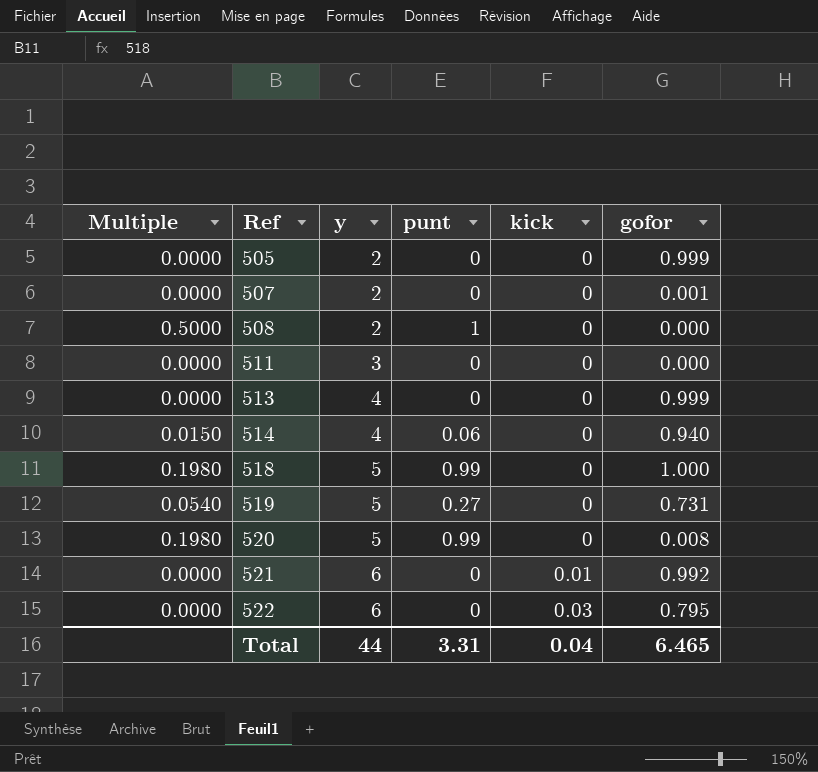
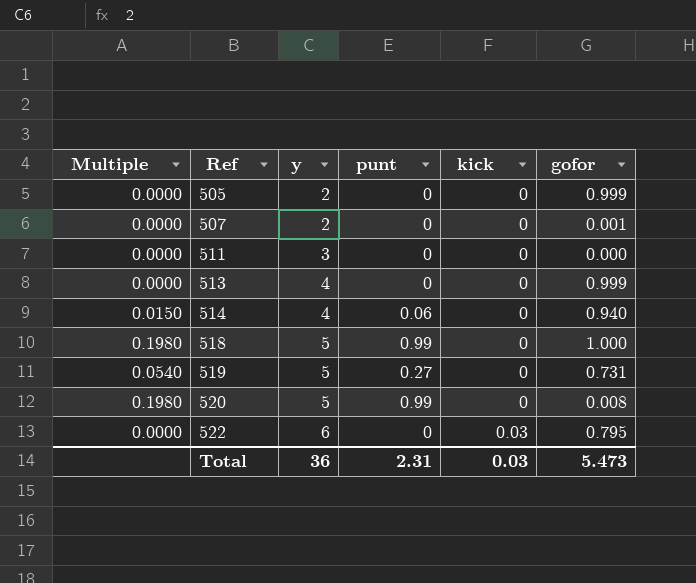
row 508: 0.5000 | 2 | 1 | 0 | 0.000 -> none
row 521: 0.0000 | 6 | 0 | 0.01 | 0.992 -> none
Total | y: 44 -> 36
Total | punt: 3.31 -> 2.31
Total | kick: 0.04 -> 0.03
Total | gofor: 6.465 -> 5.473

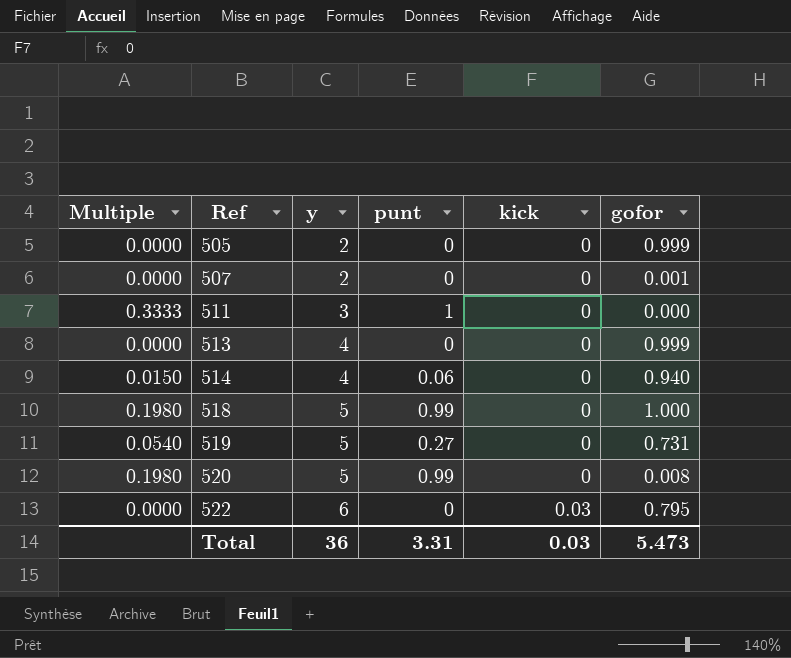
511 | Multiple: 0.0000 -> 0.3333
511 | punt: 0 -> 1
Total | punt: 2.31 -> 3.31

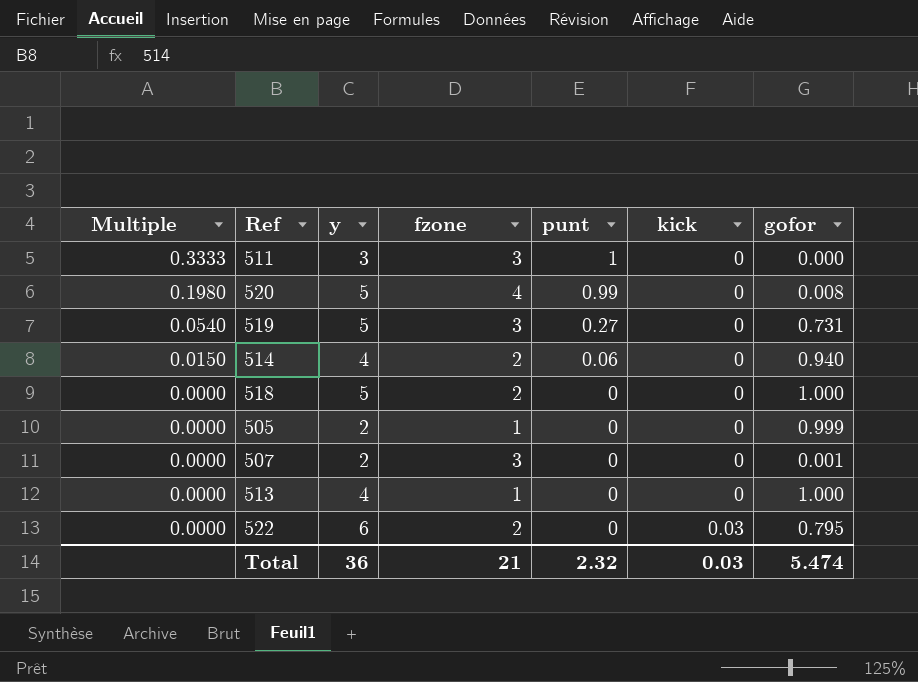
row order: Ref ascending -> Multiple descending
column fzone | position: none -> 4
518 | Multiple: 0.1980 -> 0.0000
518 | punt: 0.99 -> 0
513 | gofor: 0.999 -> 1.000
Total | punt: 3.31 -> 2.32
Total | gofor: 5.473 -> 5.474

